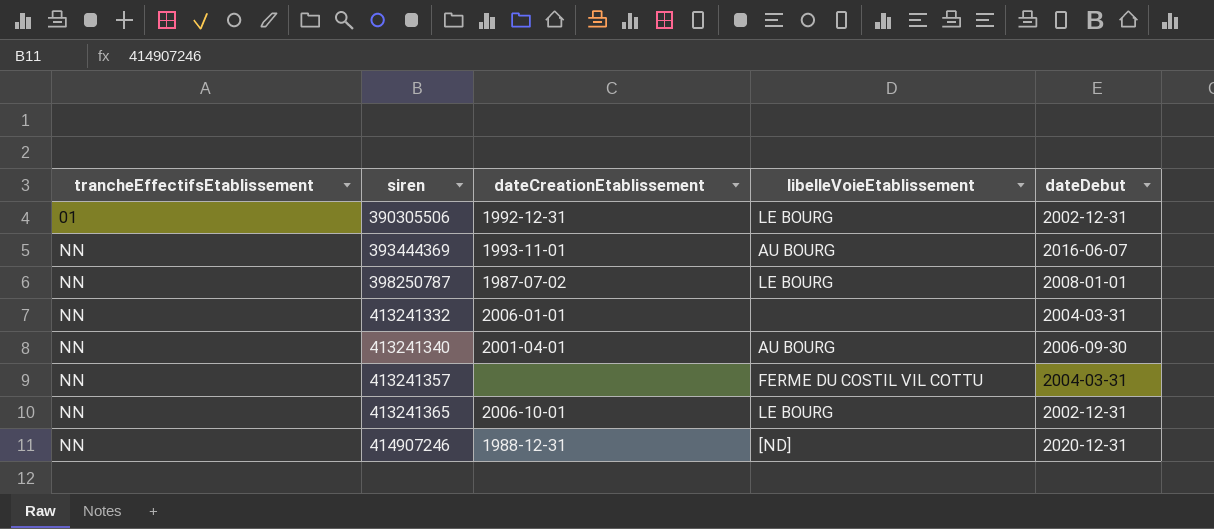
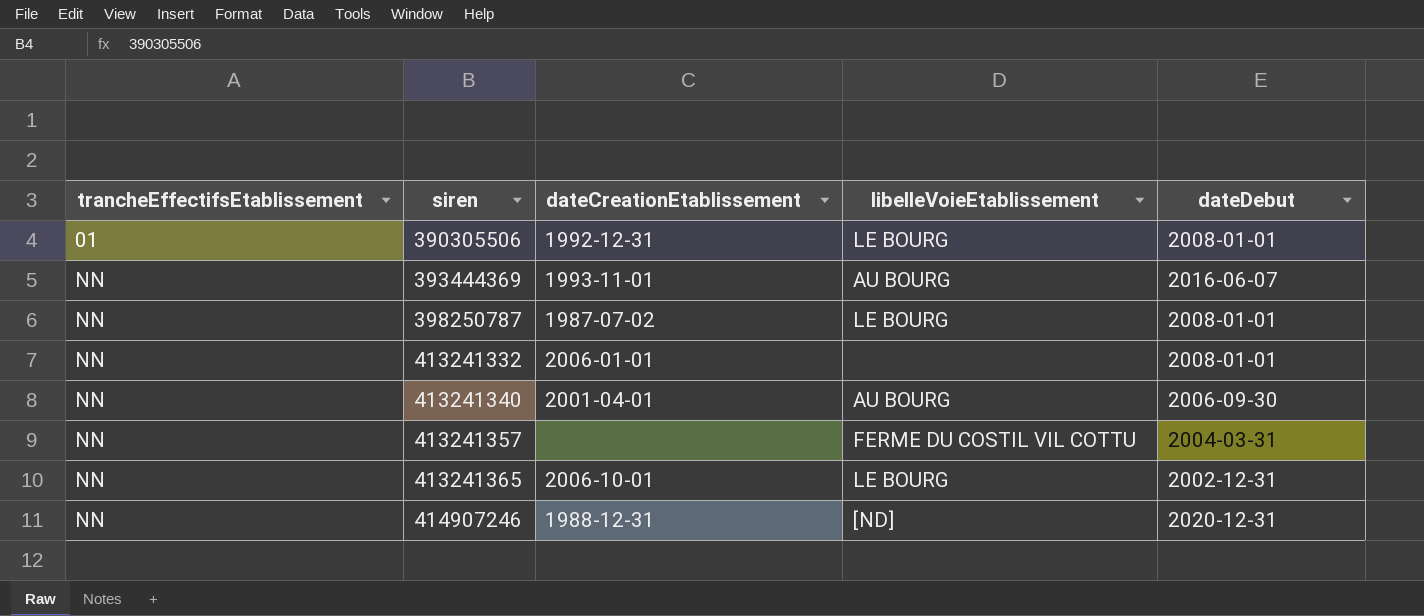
390305506 | dateDebut: 2002-12-31 -> 2008-01-01
413241332 | dateDebut: 2004-03-31 -> 2008-01-01

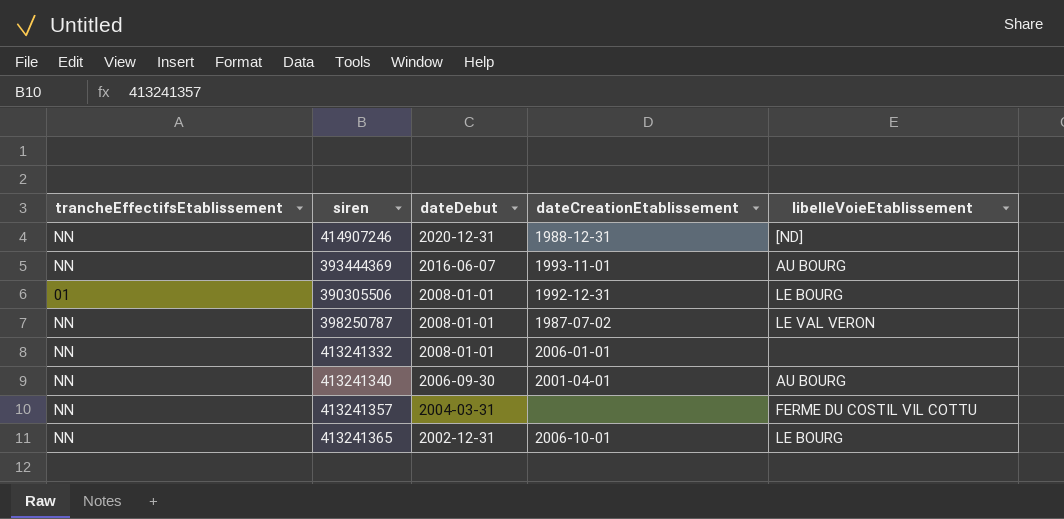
row order: trancheEffectifsEtablissement ascending -> dateDebut descending
column dateDebut | position: 5 -> 3
398250787 | libelleVoieEtablissement: LE BOURG -> LE VAL VERON

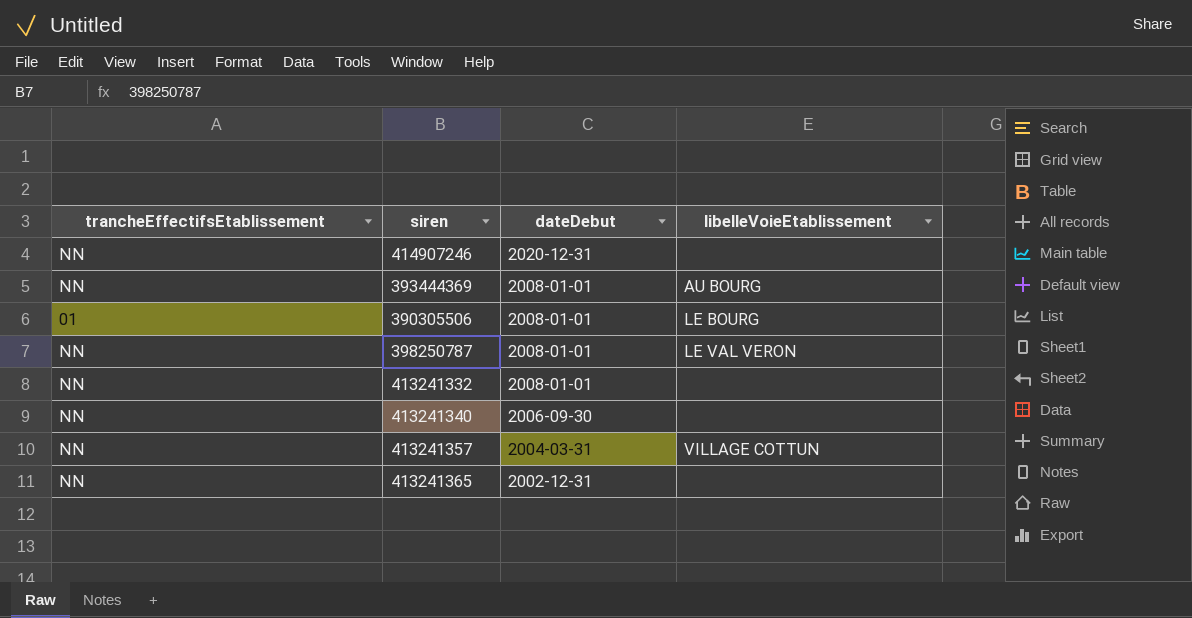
column dateCreationEtablissement | position: 4 -> none
414907246 | libelleVoieEtablissement: [ND] -> none
393444369 | dateDebut: 2016-06-07 -> 2008-01-01
413241340 | libelleVoieEtablissement: AU BOURG -> none
413241357 | libelleVoieEtablissement: FERME DU COSTIL VIL COTTU -> VILLAGE COTTUN
413241365 | libelleVoieEtablissement: LE BOURG -> none

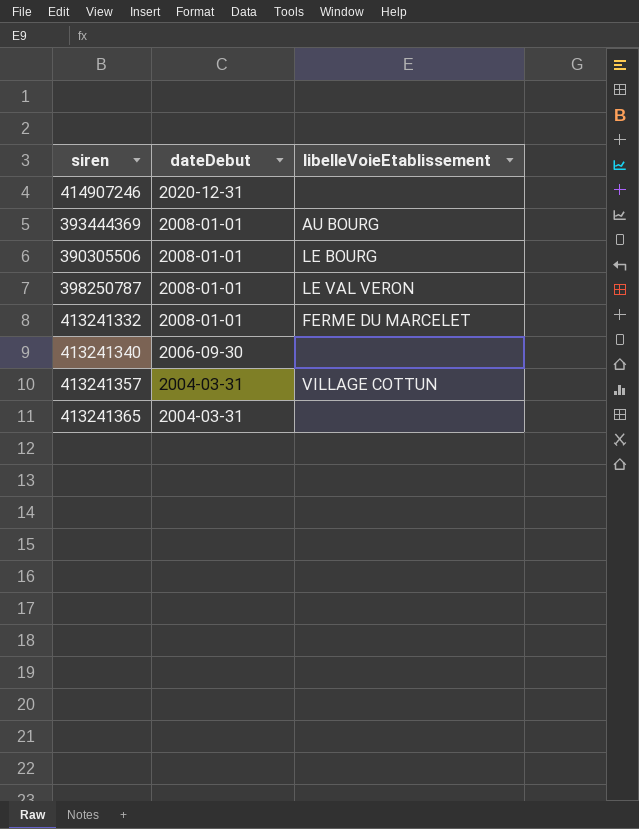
column trancheEffectifsEtablissement | position: 1 -> none
413241332 | libelleVoieEtablissement: none -> FERME DU MARCELET
413241365 | dateDebut: 2002-12-31 -> 2004-03-31

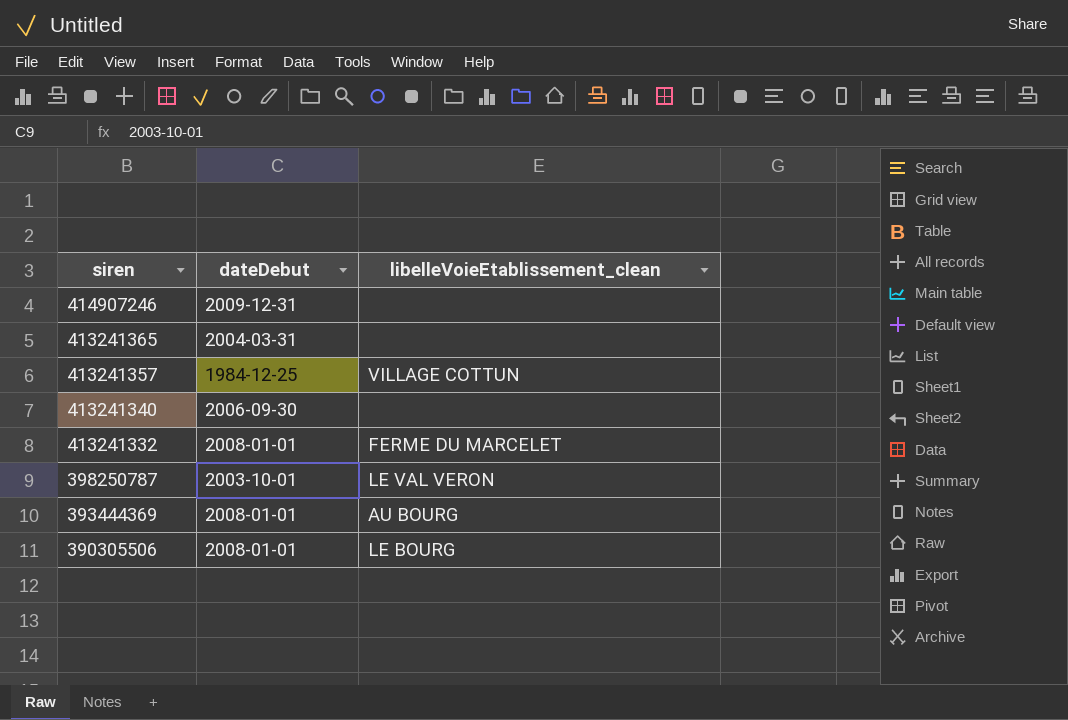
row order: dateDebut descending -> siren descending
column name: libelleVoieEtablissement -> libelleVoieEtablissement_clean
414907246 | dateDebut: 2020-12-31 -> 2009-12-31
413241357 | dateDebut: 2004-03-31 -> 1984-12-25
398250787 | dateDebut: 2008-01-01 -> 2003-10-01

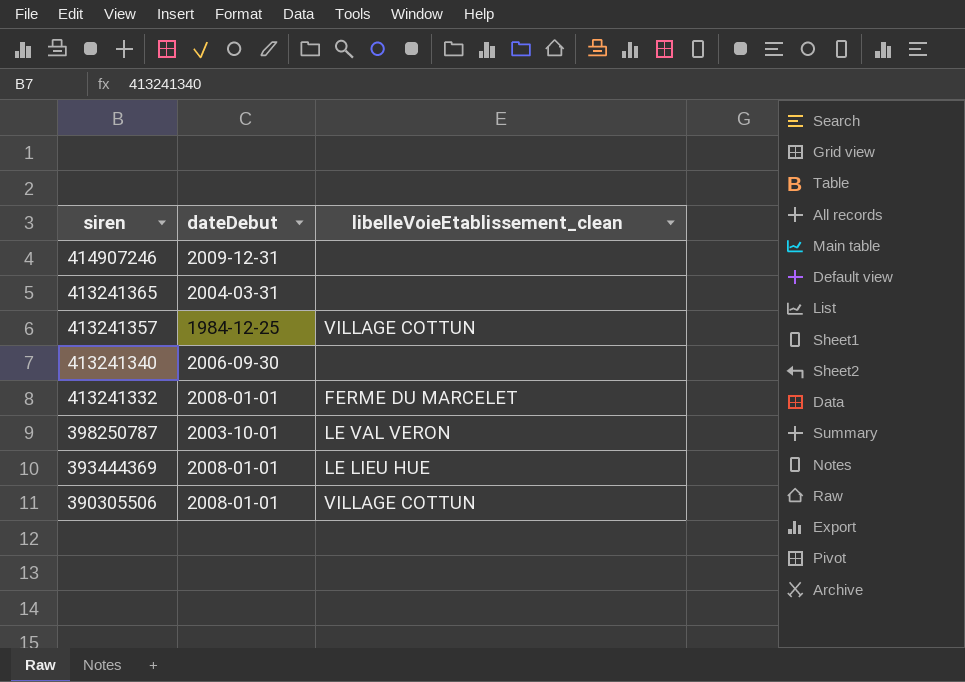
393444369 | libelleVoieEtablissement_clean: AU BOURG -> LE LIEU HUE
390305506 | libelleVoieEtablissement_clean: LE BOURG -> VILLAGE COTTUN

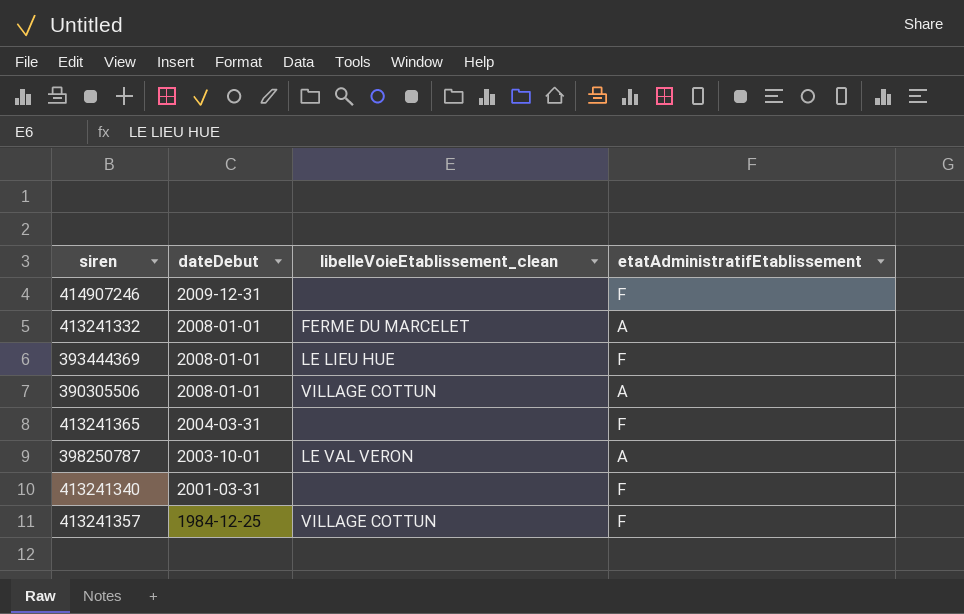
row order: siren descending -> dateDebut descending
column etatAdministratifEtablissement | position: none -> 4
413241340 | dateDebut: 2006-09-30 -> 2001-03-31

